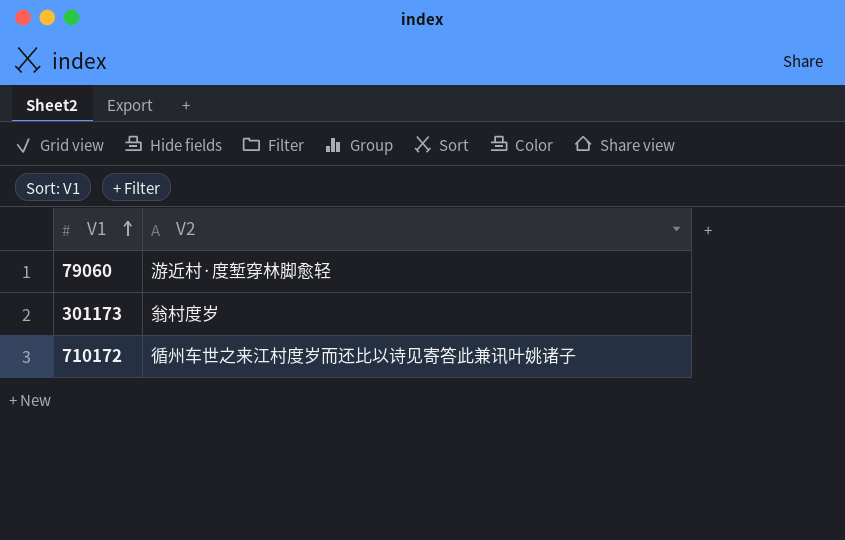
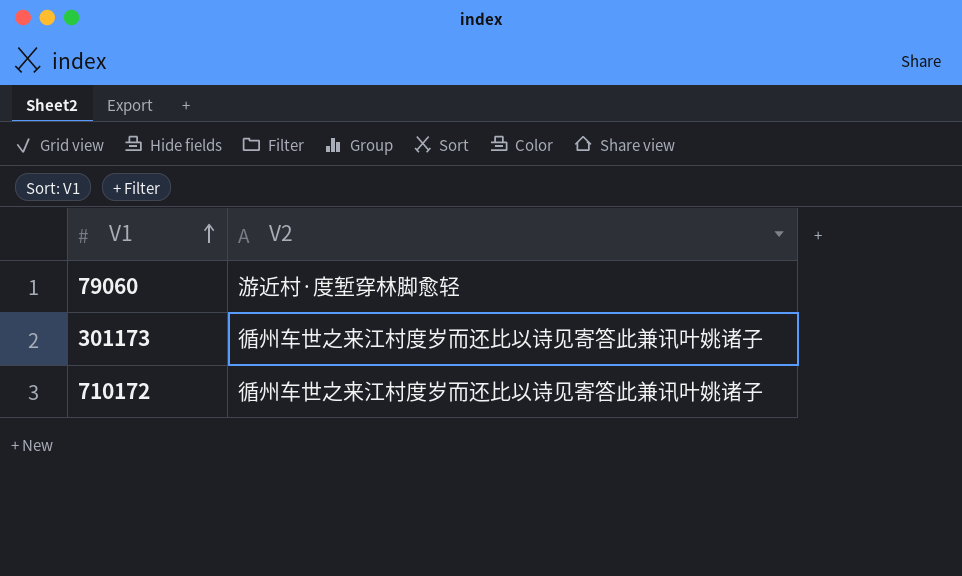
301173 | V2: 翁村度岁 -> 循州车世之来江村度岁而还比以诗见寄答此兼讯叶姚诸子

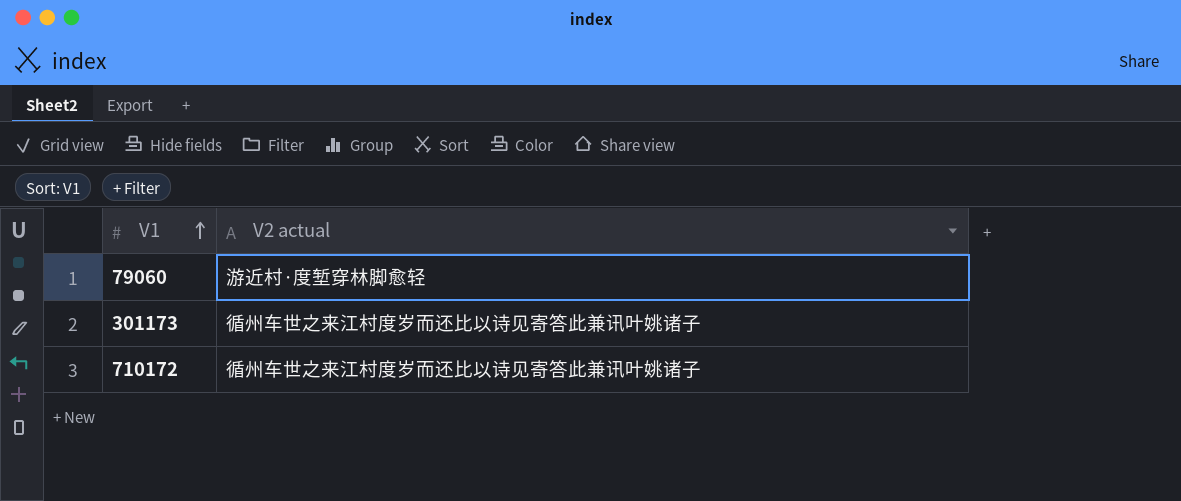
column name: V2 -> V2 actual

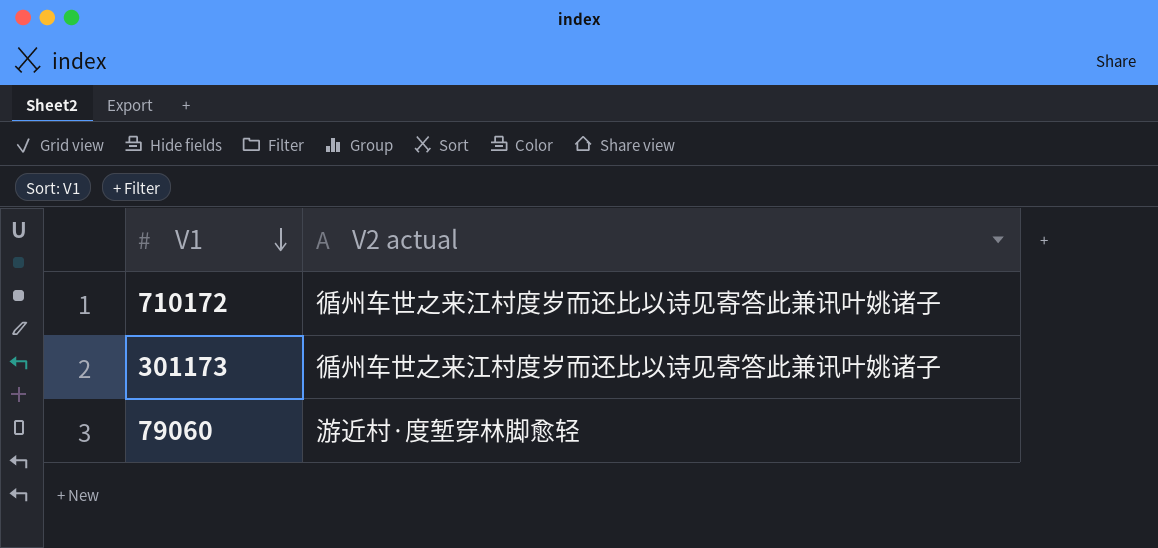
row order: V1 ascending -> V1 descending

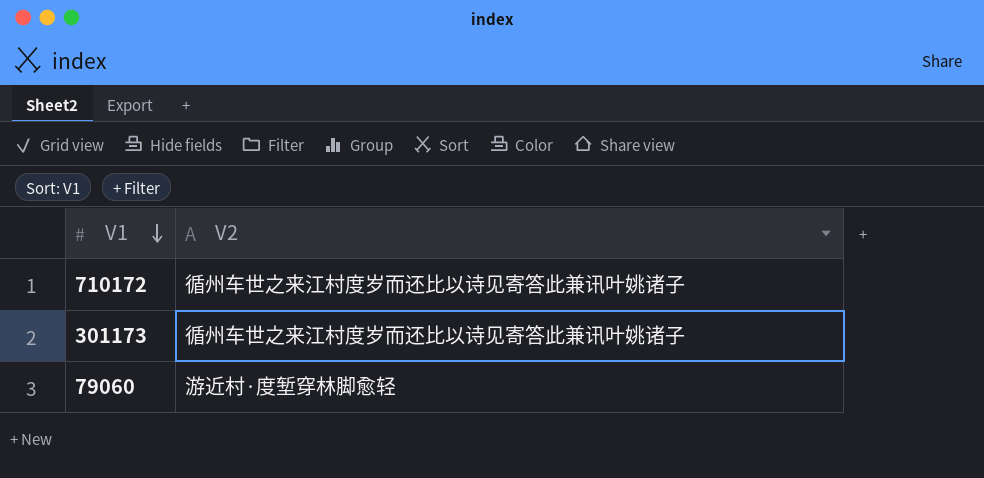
column name: V2 actual -> V2

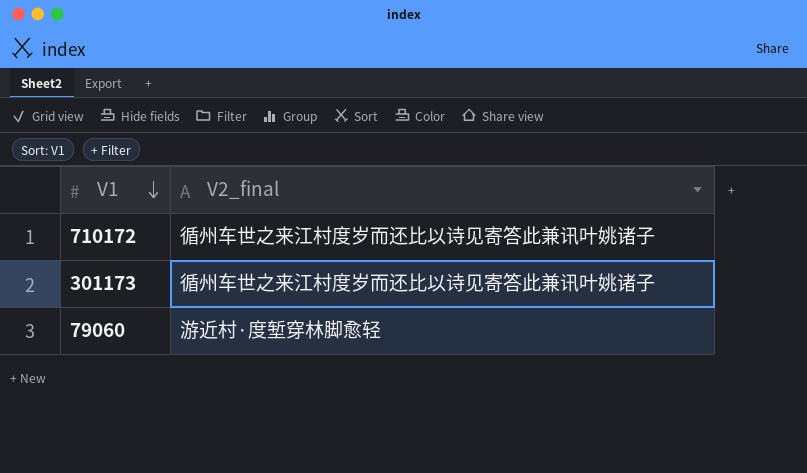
column name: V2 -> V2_final

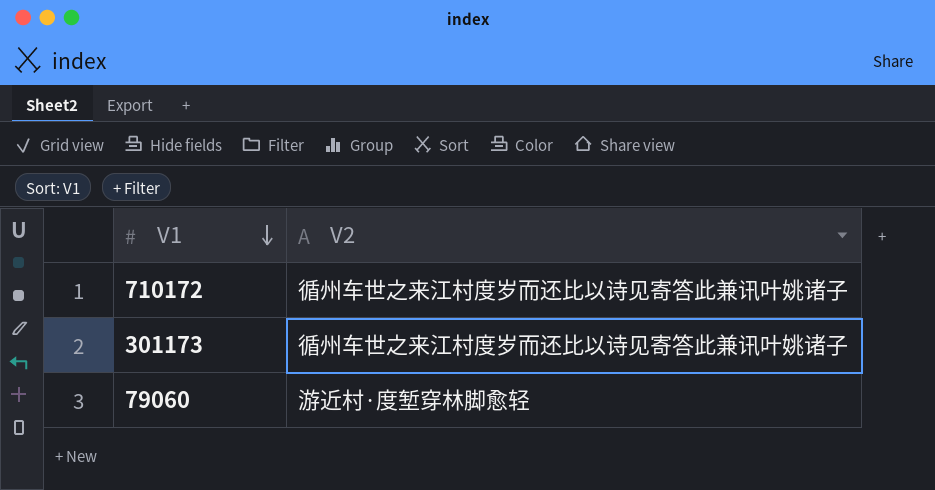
column name: V2_final -> V2

